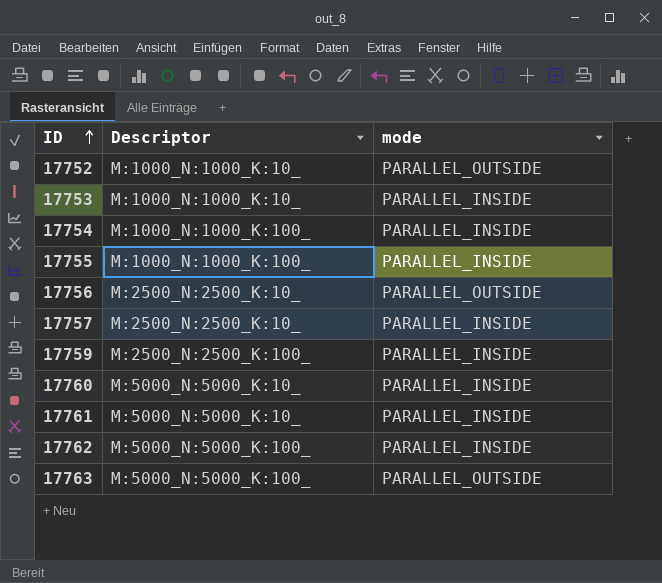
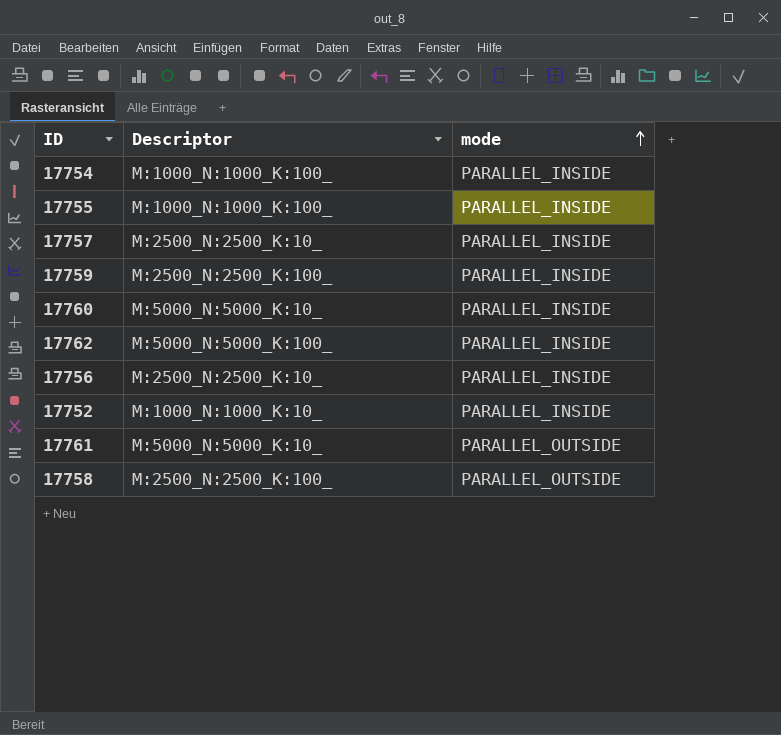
row order: ID ascending -> mode ascending
row 17753: M:1000_N:1000_K:10_ | PARALLEL_INSIDE -> none
row 17763: M:5000_N:5000_K:100_ | PARALLEL_OUTSIDE -> none
17756 | mode: PARALLEL_OUTSIDE -> PARALLEL_INSIDE
17752 | mode: PARALLEL_OUTSIDE -> PARALLEL_INSIDE
17761 | mode: PARALLEL_INSIDE -> PARALLEL_OUTSIDE
row 17758: none -> M:2500_N:2500_K:100_ | PARALLEL_OUTSIDE

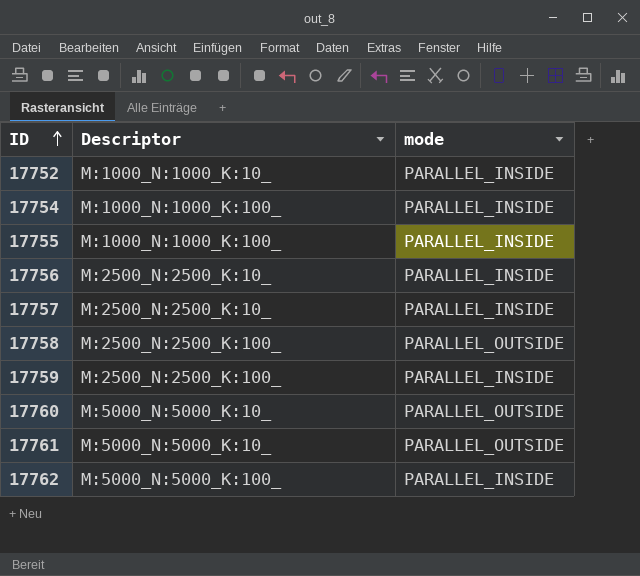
row order: mode ascending -> ID ascending
17760 | mode: PARALLEL_INSIDE -> PARALLEL_OUTSIDE

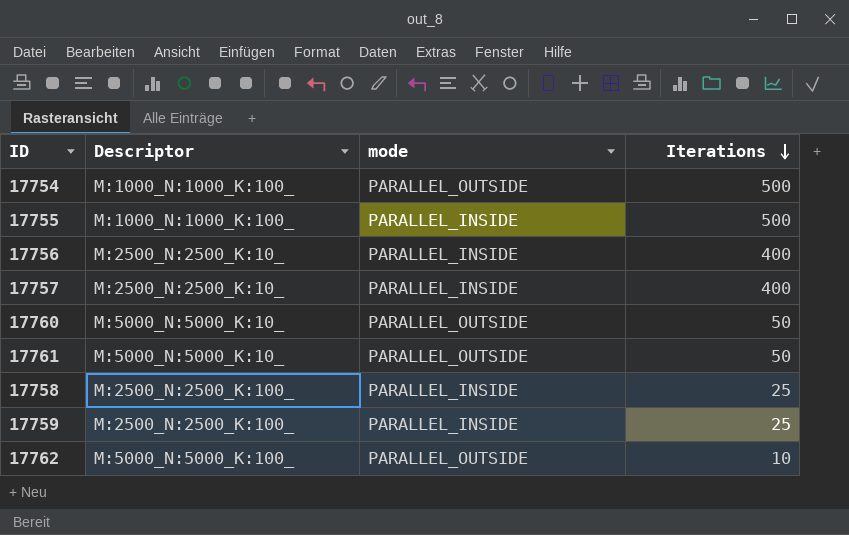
row order: ID ascending -> Iterations descending
column Iterations | position: none -> 4
row 17752: M:1000_N:1000_K:10_ | PARALLEL_INSIDE -> none
17754 | mode: PARALLEL_INSIDE -> PARALLEL_OUTSIDE
17758 | mode: PARALLEL_OUTSIDE -> PARALLEL_INSIDE
17762 | mode: PARALLEL_INSIDE -> PARALLEL_OUTSIDE

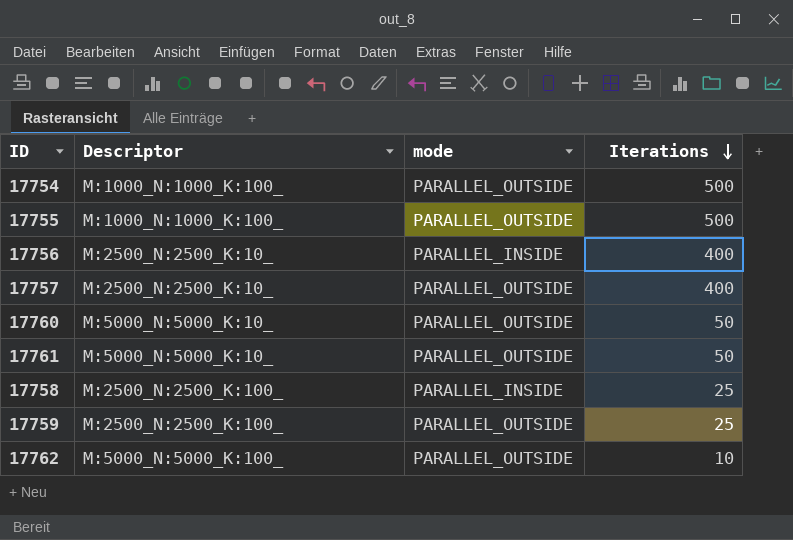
17755 | mode: PARALLEL_INSIDE -> PARALLEL_OUTSIDE
17757 | mode: PARALLEL_INSIDE -> PARALLEL_OUTSIDE
17759 | mode: PARALLEL_INSIDE -> PARALLEL_OUTSIDE

